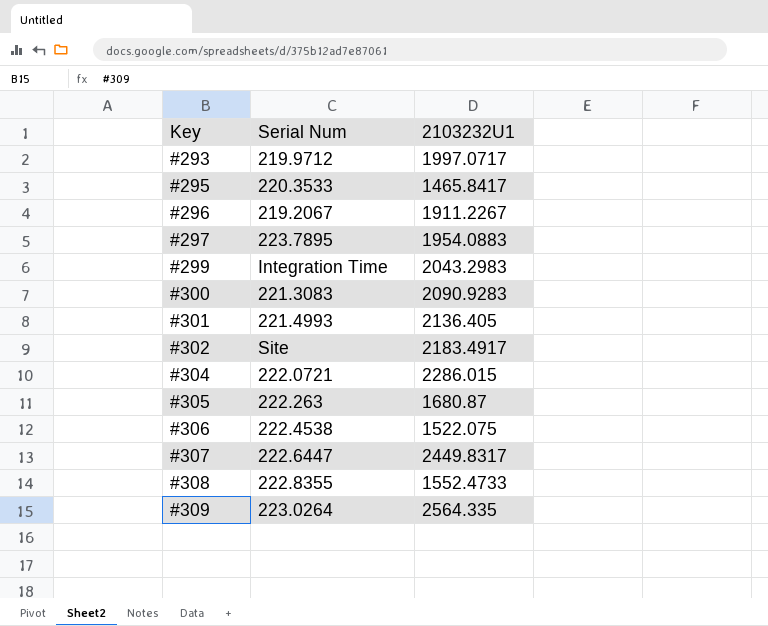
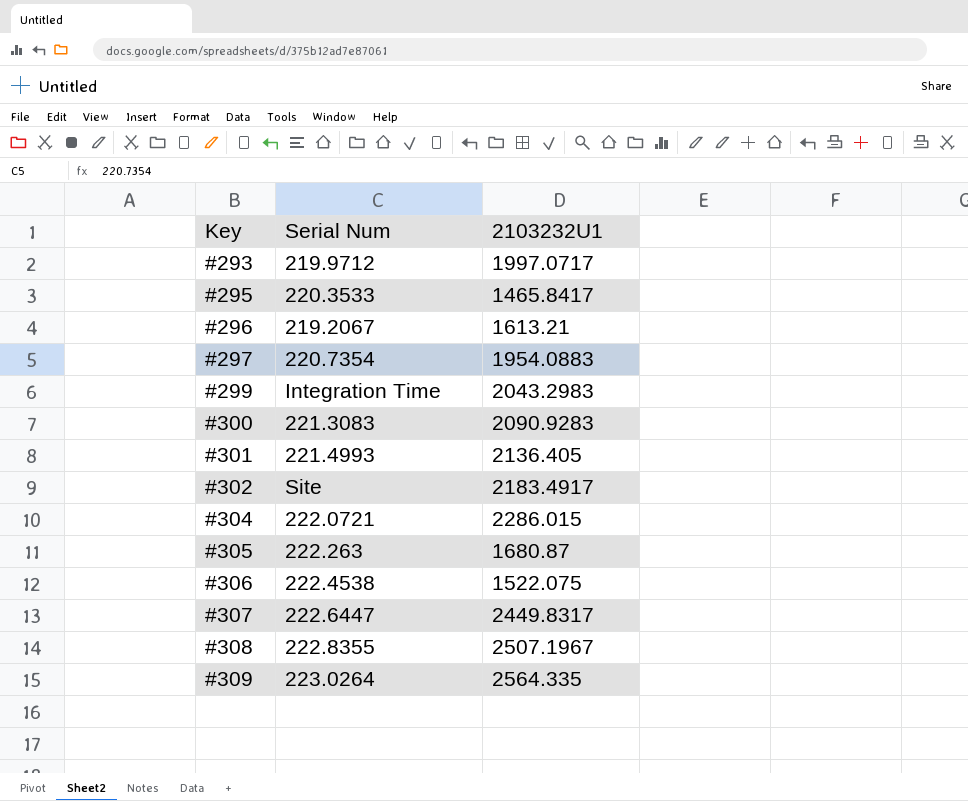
#296 | 2103232U1: 1911.2267 -> 1613.21
#297 | Serial Num: 223.7895 -> 220.7354
#308 | 2103232U1: 1552.4733 -> 2507.1967

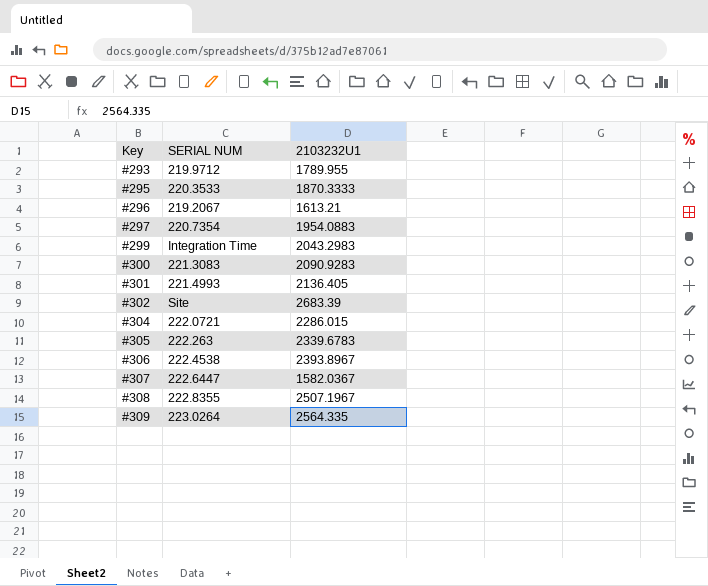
column name: Serial Num -> SERIAL NUM
#293 | 2103232U1: 1997.0717 -> 1789.955
#295 | 2103232U1: 1465.8417 -> 1870.3333
#302 | 2103232U1: 2183.4917 -> 2683.39
#305 | 2103232U1: 1680.87 -> 2339.6783
#306 | 2103232U1: 1522.075 -> 2393.8967
#307 | 2103232U1: 2449.8317 -> 1582.0367

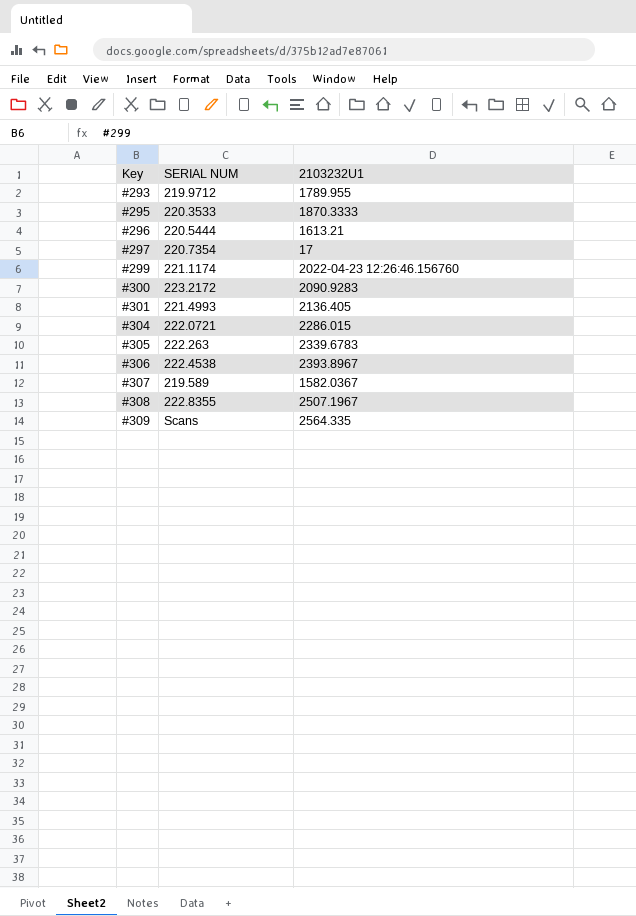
row #302: Site | 2683.39 -> none
#296 | SERIAL NUM: 219.2067 -> 220.5444
#297 | 2103232U1: 1954.0883 -> 17
#299 | SERIAL NUM: Integration Time -> 221.1174
#299 | 2103232U1: 2043.2983 -> 2022-04-23 12:26:46.156760
#300 | SERIAL NUM: 221.3083 -> 223.2172
#307 | SERIAL NUM: 222.6447 -> 219.589
#309 | SERIAL NUM: 223.0264 -> Scans

